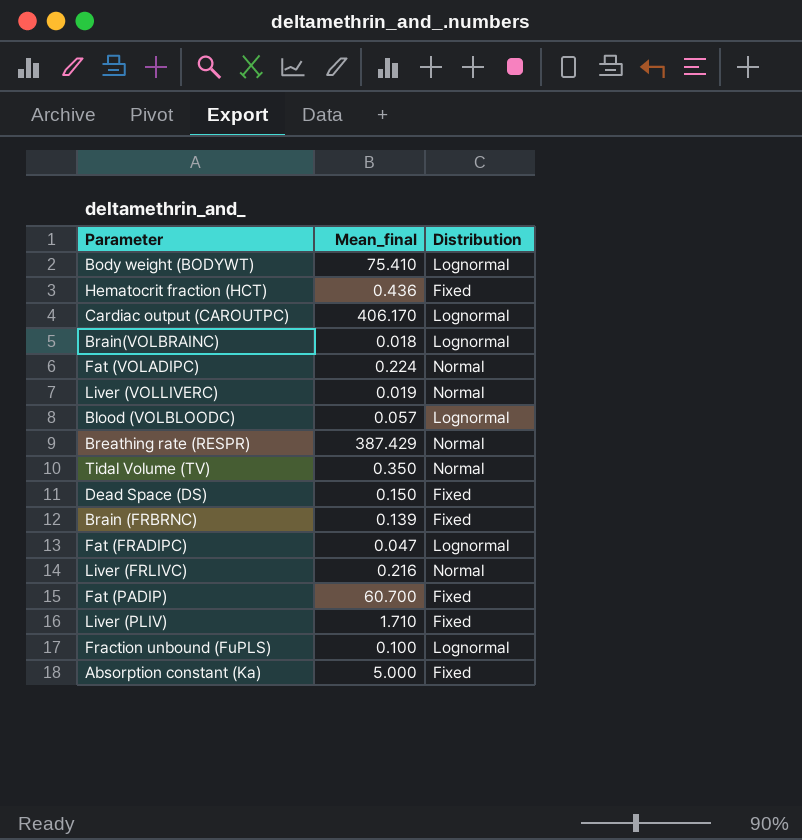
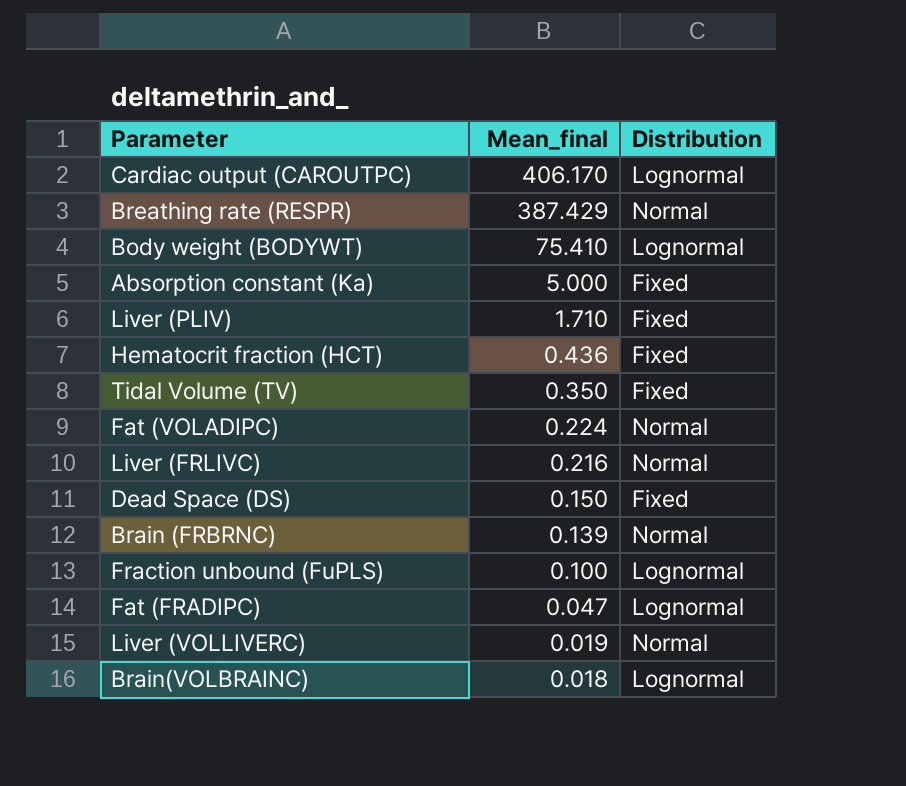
row order: none -> Mean_final descending
row Blood (VOLBLOODC): 0.057 | Lognormal -> none
row Fat (PADIP): 60.700 | Fixed -> none
Tidal Volume (TV) | Distribution: Normal -> Fixed
Brain (FRBRNC) | Distribution: Fixed -> Normal

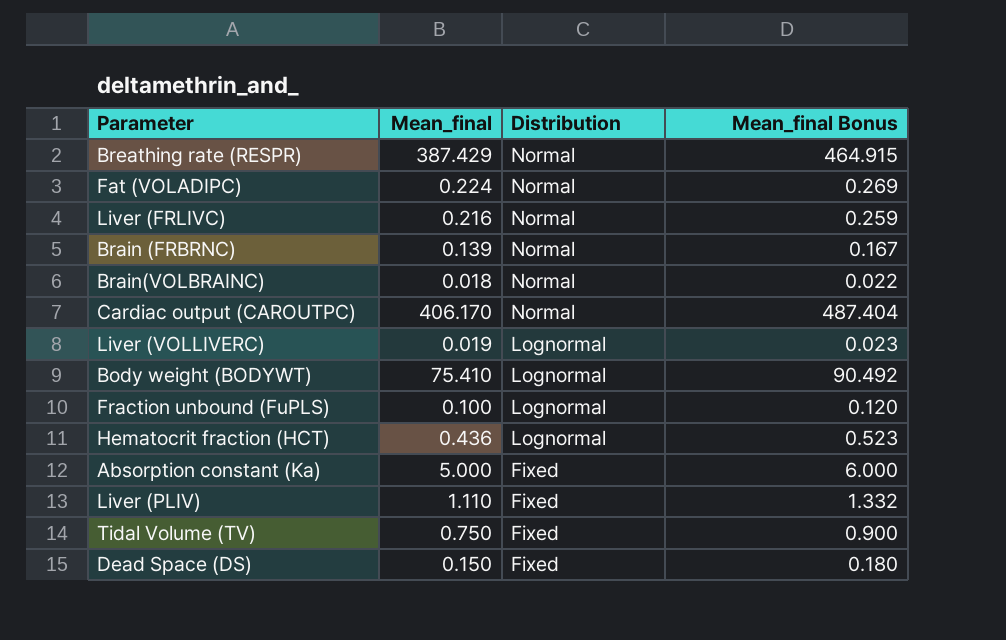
row order: Mean_final descending -> Distribution descending
column Mean_final Bonus | formula: none -> [Mean_final] * 1.2
row Fat (FRADIPC): 0.047 | Lognormal -> none
Brain(VOLBRAINC) | Distribution: Lognormal -> Normal
Cardiac output (CAROUTPC) | Distribution: Lognormal -> Normal
Liver (VOLLIVERC) | Distribution: Normal -> Lognormal
Hematocrit fraction (HCT) | Distribution: Fixed -> Lognormal
Liver (PLIV) | Mean_final: 1.710 -> 1.110
Tidal Volume (TV) | Mean_final: 0.350 -> 0.750

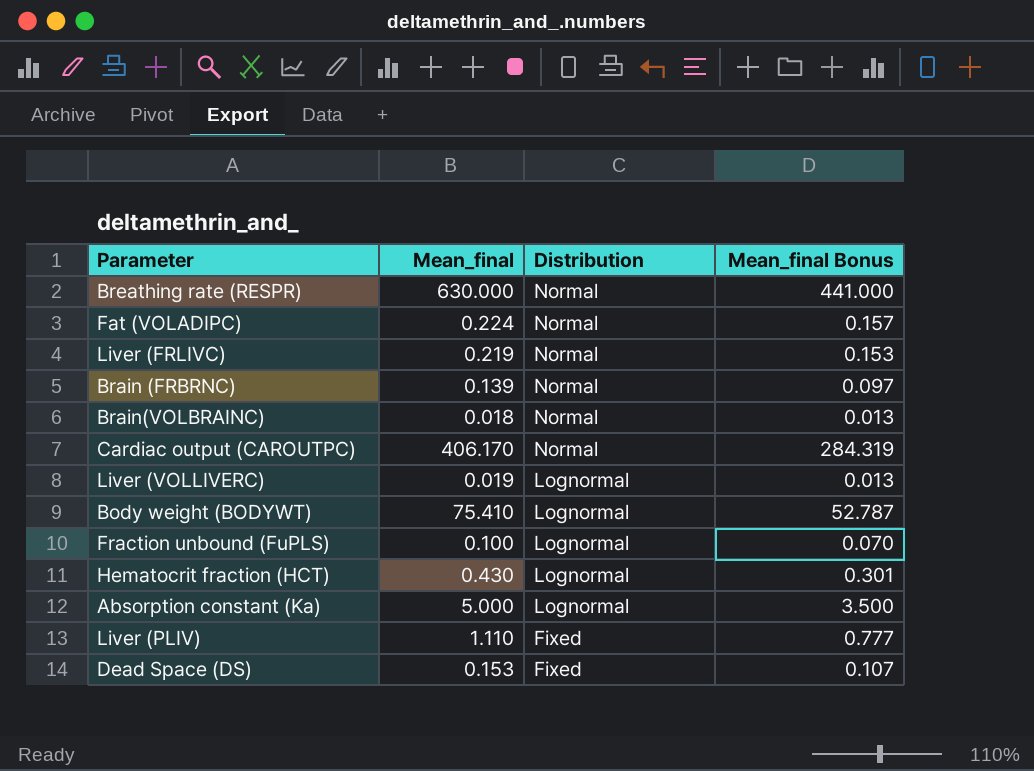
column Mean_final Bonus | formula: [Mean_final] * 1.2 -> [Mean_final] * 0.7
row Tidal Volume (TV): 0.750 | Fixed | 0.900 -> none
Breathing rate (RESPR) | Mean_final: 387.429 -> 630.000
Liver (FRLIVC) | Mean_final: 0.216 -> 0.219
Hematocrit fraction (HCT) | Mean_final: 0.436 -> 0.430
Absorption constant (Ka) | Distribution: Fixed -> Lognormal
Dead Space (DS) | Mean_final: 0.150 -> 0.153

